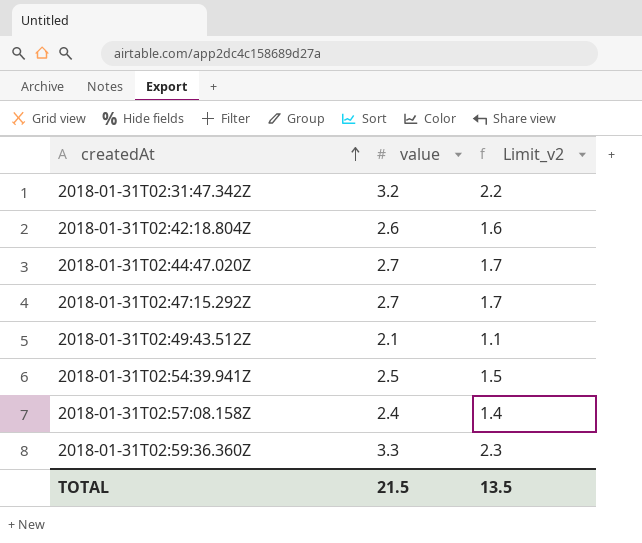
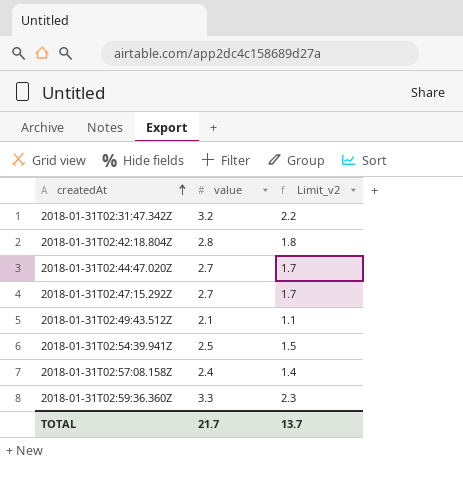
2018-01-31T02:42:18.804Z | value: 2.6 -> 2.8
2018-01-31T02:42:18.804Z | Limit_v2: 1.6 -> 1.8
TOTAL | value: 21.5 -> 21.7
TOTAL | Limit_v2: 13.5 -> 13.7

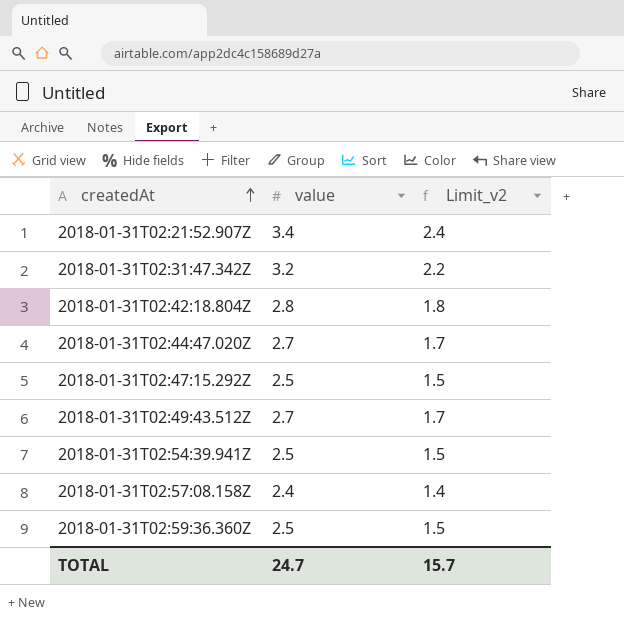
row 2018-01-31T02:21:52.907Z: none -> 3.4 | 2.4
2018-01-31T02:47:15.292Z | value: 2.7 -> 2.5
2018-01-31T02:47:15.292Z | Limit_v2: 1.7 -> 1.5
2018-01-31T02:49:43.512Z | value: 2.1 -> 2.7
2018-01-31T02:49:43.512Z | Limit_v2: 1.1 -> 1.7
2018-01-31T02:59:36.360Z | value: 3.3 -> 2.5
2018-01-31T02:59:36.360Z | Limit_v2: 2.3 -> 1.5
TOTAL | value: 21.7 -> 24.7
TOTAL | Limit_v2: 13.7 -> 15.7

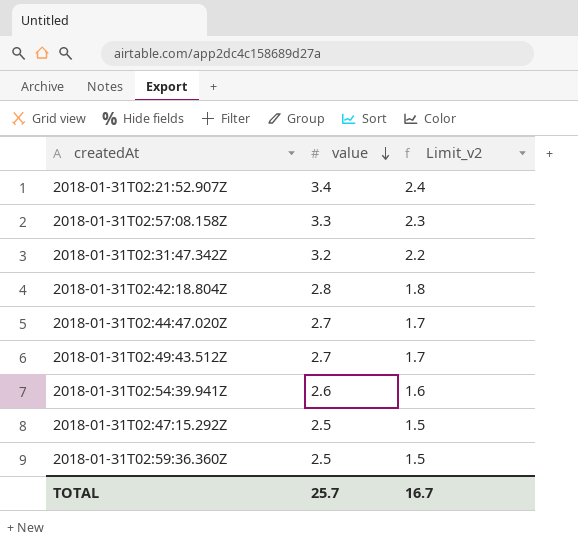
row order: createdAt ascending -> value descending
2018-01-31T02:57:08.158Z | value: 2.4 -> 3.3
2018-01-31T02:57:08.158Z | Limit_v2: 1.4 -> 2.3
2018-01-31T02:54:39.941Z | value: 2.5 -> 2.6
2018-01-31T02:54:39.941Z | Limit_v2: 1.5 -> 1.6
TOTAL | value: 24.7 -> 25.7
TOTAL | Limit_v2: 15.7 -> 16.7

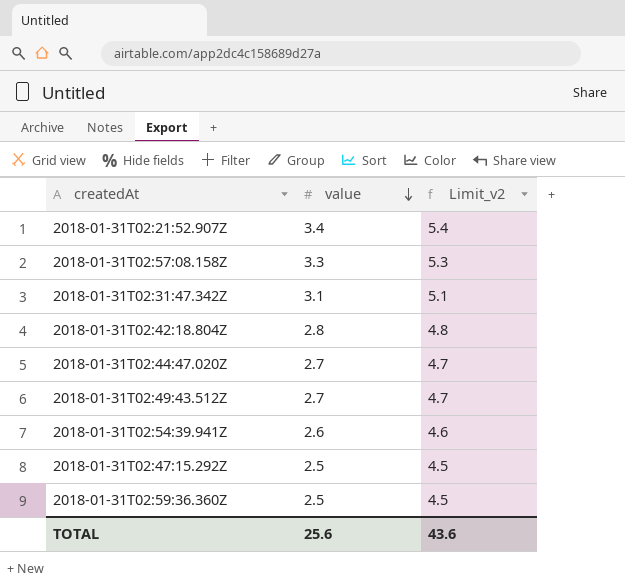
column Limit_v2 | formula: [value] - 1 -> [value] + 2
2018-01-31T02:31:47.342Z | value: 3.2 -> 3.1
TOTAL | value: 25.7 -> 25.6
TOTAL | Limit_v2: 16.7 -> 43.6

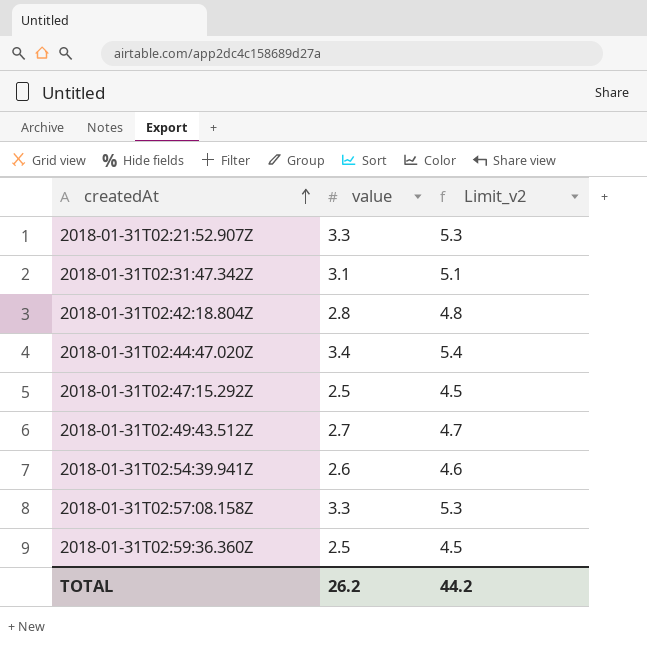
row order: value descending -> createdAt ascending
2018-01-31T02:21:52.907Z | value: 3.4 -> 3.3
2018-01-31T02:21:52.907Z | Limit_v2: 5.4 -> 5.3
2018-01-31T02:44:47.020Z | value: 2.7 -> 3.4
2018-01-31T02:44:47.020Z | Limit_v2: 4.7 -> 5.4
TOTAL | value: 25.6 -> 26.2
TOTAL | Limit_v2: 43.6 -> 44.2

